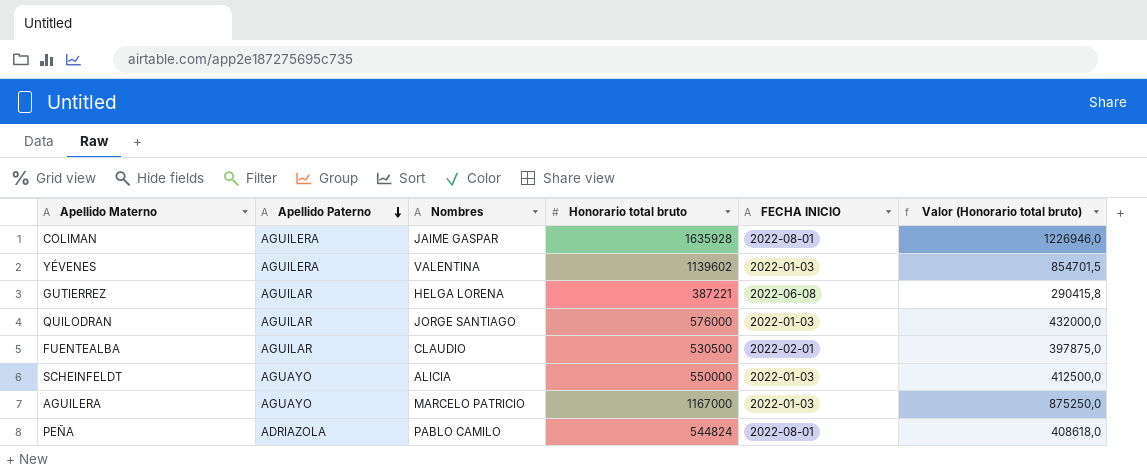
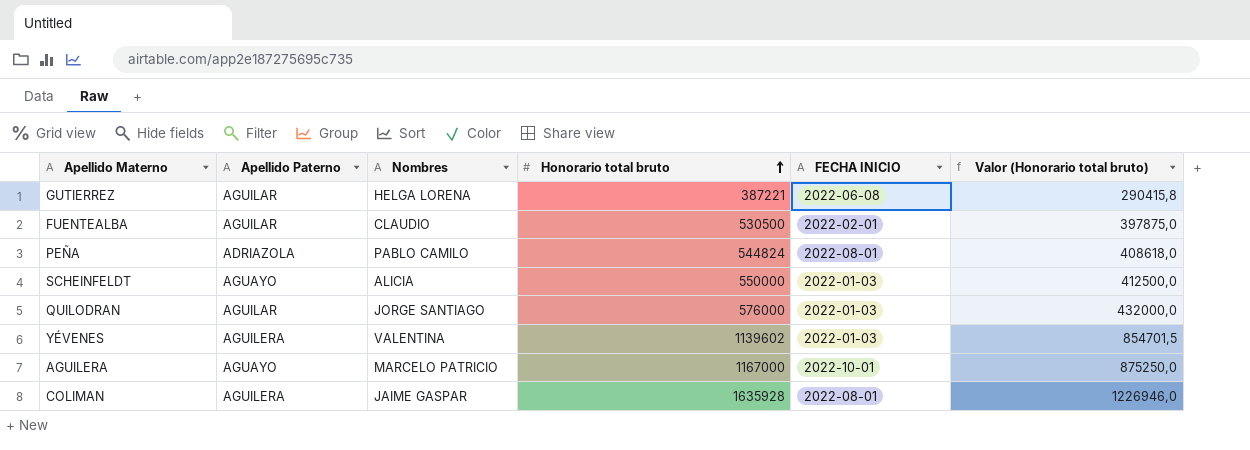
row order: Apellido Paterno descending -> Honorario total bruto ascending
AGUILERA | FECHA INICIO: 2022-01-03 -> 2022-10-01

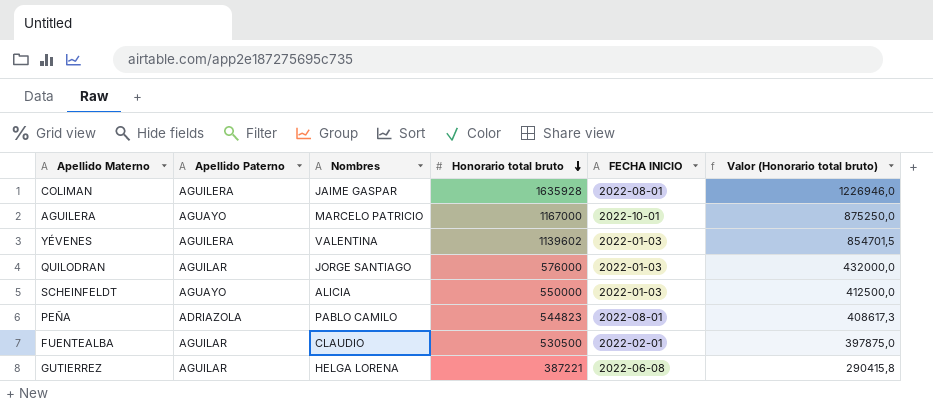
row order: Honorario total bruto ascending -> Honorario total bruto descending
PEÑA | Honorario total bruto: 544824 -> 544823
PEÑA | Valor (Honorario total bruto): 408618,0 -> 408617,3

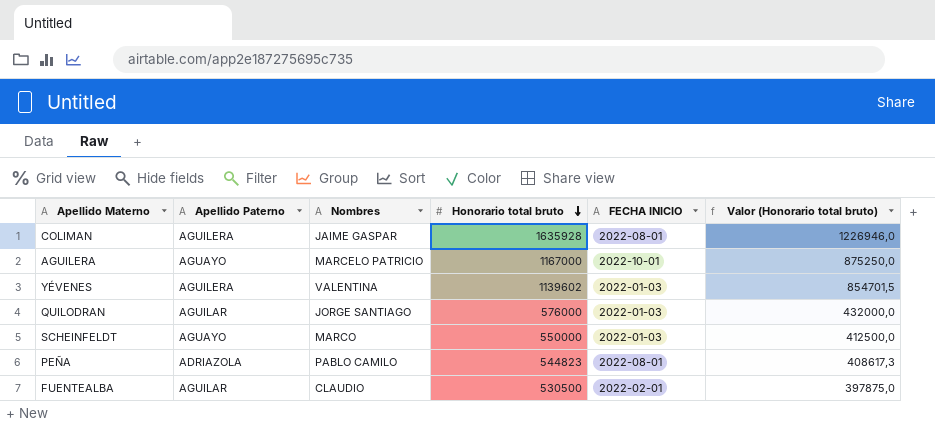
row GUTIERREZ: AGUILAR | HELGA LORENA | 387221 | 2022-06-08 | 290415,8 -> none
SCHEINFELDT | Nombres: ALICIA -> MARCO

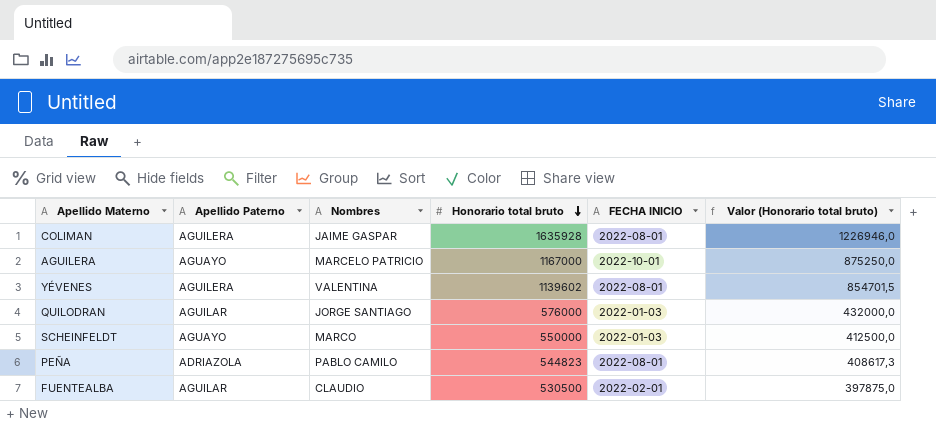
YÉVENES | FECHA INICIO: 2022-01-03 -> 2022-08-01

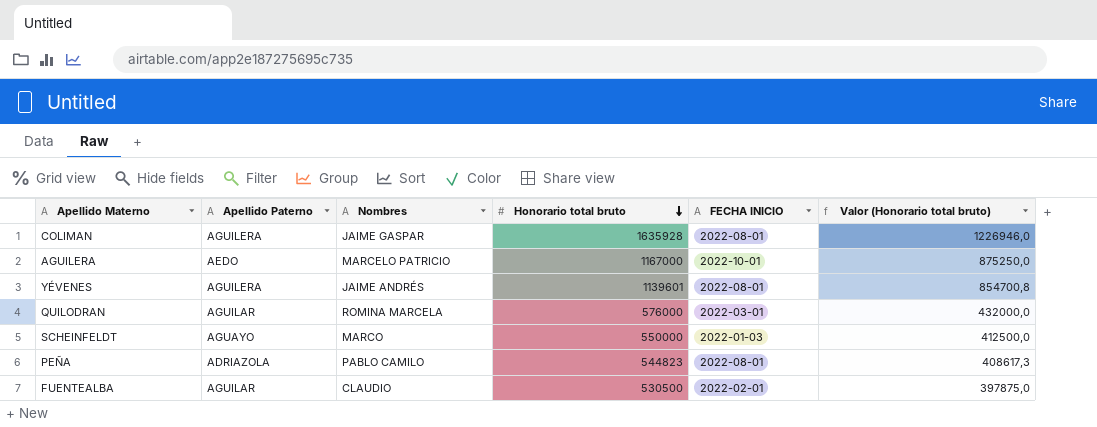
AGUILERA | Apellido Paterno: AGUAYO -> AEDO
YÉVENES | Nombres: VALENTINA -> JAIME ANDRÉS
YÉVENES | Honorario total bruto: 1139602 -> 1139601
YÉVENES | Valor (Honorario total bruto): 854701,5 -> 854700,8
QUILODRAN | Nombres: JORGE SANTIAGO -> ROMINA MARCELA
QUILODRAN | FECHA INICIO: 2022-01-03 -> 2022-03-01

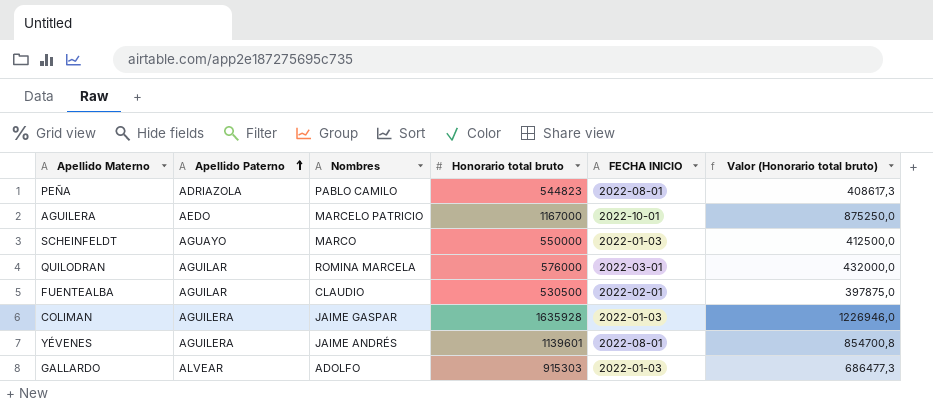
row order: Honorario total bruto descending -> Apellido Paterno ascending
COLIMAN | FECHA INICIO: 2022-08-01 -> 2022-01-03
row GALLARDO: none -> ALVEAR | ADOLFO | 915303 | 2022-01-03 | 686477,3

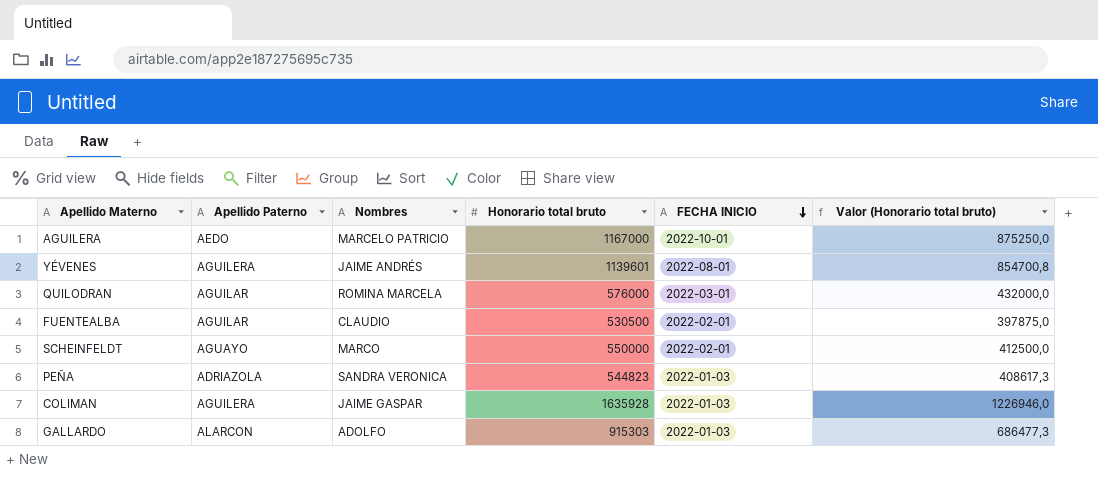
row order: Apellido Paterno ascending -> FECHA INICIO descending
SCHEINFELDT | FECHA INICIO: 2022-01-03 -> 2022-02-01
PEÑA | Nombres: PABLO CAMILO -> SANDRA VERONICA
PEÑA | FECHA INICIO: 2022-08-01 -> 2022-01-03
GALLARDO | Apellido Paterno: ALVEAR -> ALARCON

